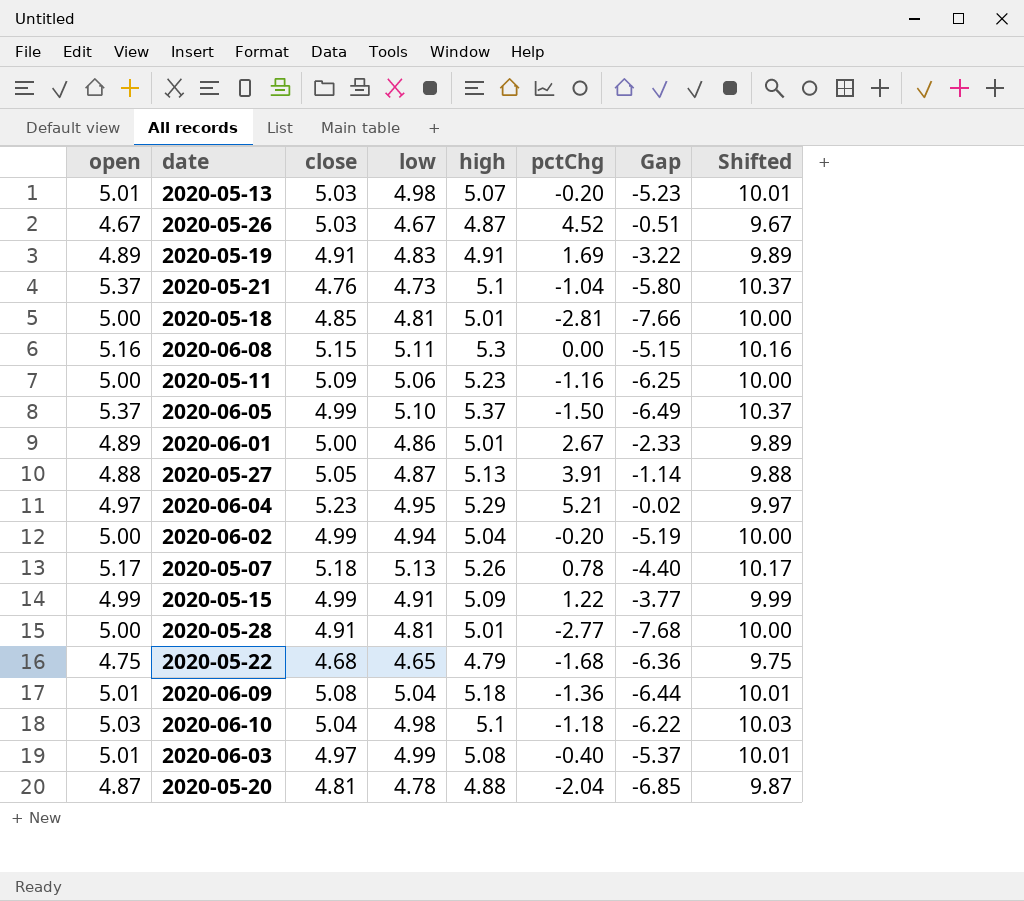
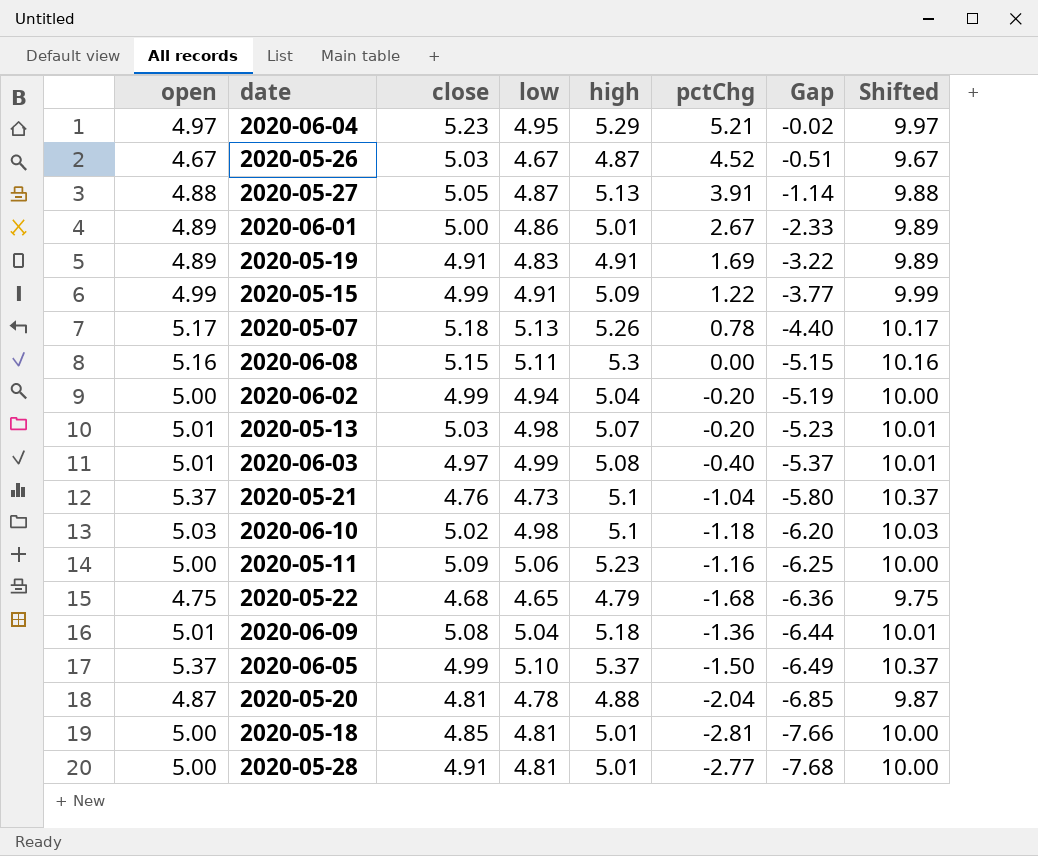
row order: none -> Gap descending
2020-06-10 | close: 5.04 -> 5.02
2020-06-10 | Gap: -6.22 -> -6.20

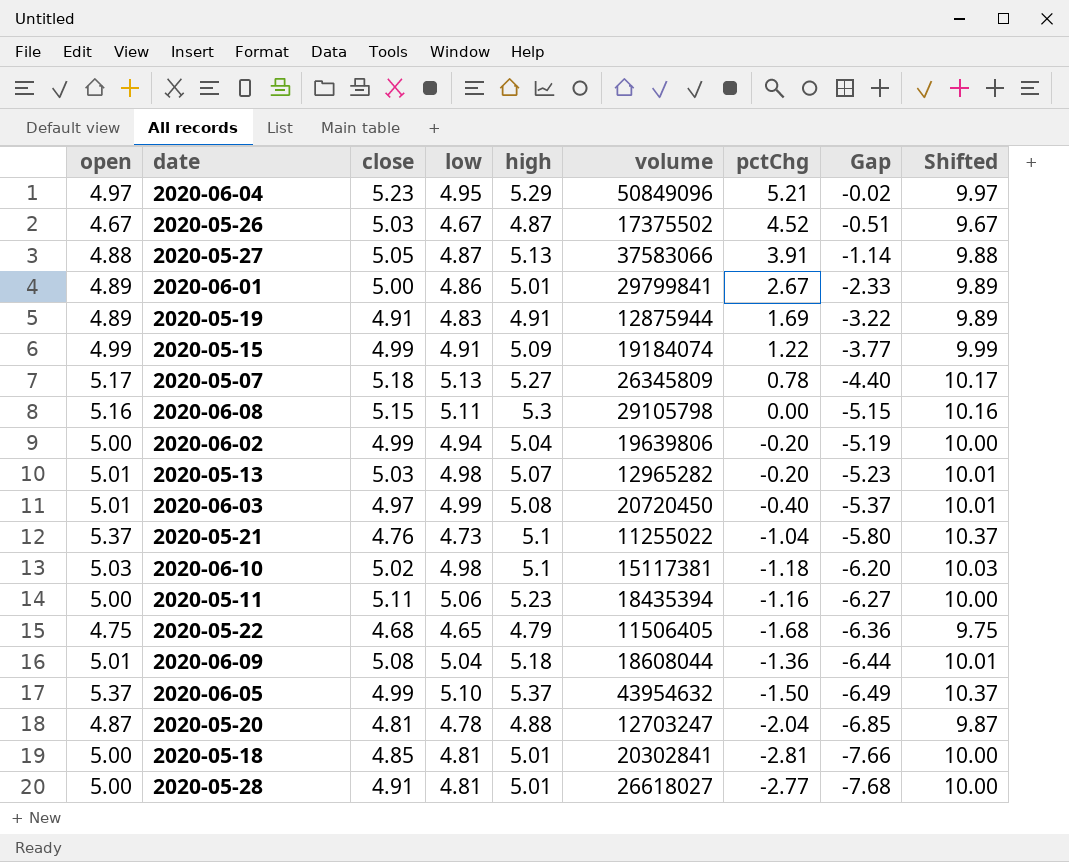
column volume | position: none -> 6
2020-05-07 | high: 5.26 -> 5.27
2020-05-11 | close: 5.09 -> 5.11
2020-05-11 | Gap: -6.25 -> -6.27

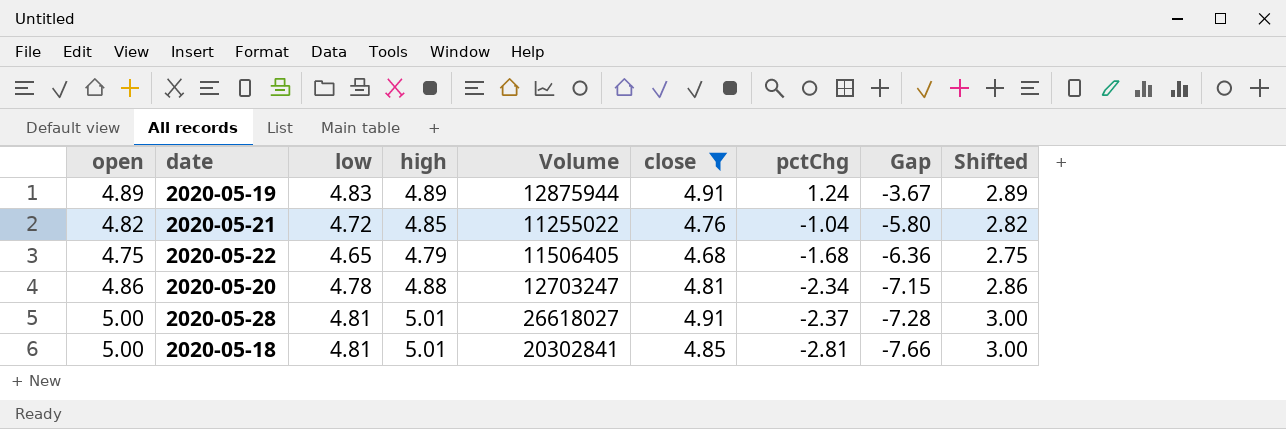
filter: none -> close <= 4.91
row order: Gap descending -> pctChg descending
column name: volume -> Volume
column close | position: 3 -> 6
column Shifted | formula: [open] + 5 -> [open] - 2
2020-05-19 | high: 4.91 -> 4.89
2020-05-19 | pctChg: 1.69 -> 1.24
2020-05-19 | Gap: -3.22 -> -3.67
2020-05-21 | open: 5.37 -> 4.82
2020-05-21 | low: 4.73 -> 4.72
2020-05-21 | high: 5.1 -> 4.85
2020-05-20 | open: 4.87 -> 4.86
2020-05-20 | pctChg: -2.04 -> -2.34
2020-05-20 | Gap: -6.85 -> -7.15
2020-05-28 | pctChg: -2.77 -> -2.37
2020-05-28 | Gap: -7.68 -> -7.28

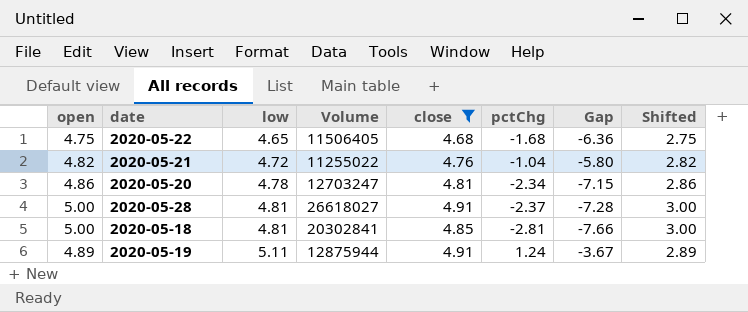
row order: pctChg descending -> low ascending
column high | position: 4 -> none
2020-05-19 | low: 4.83 -> 5.11

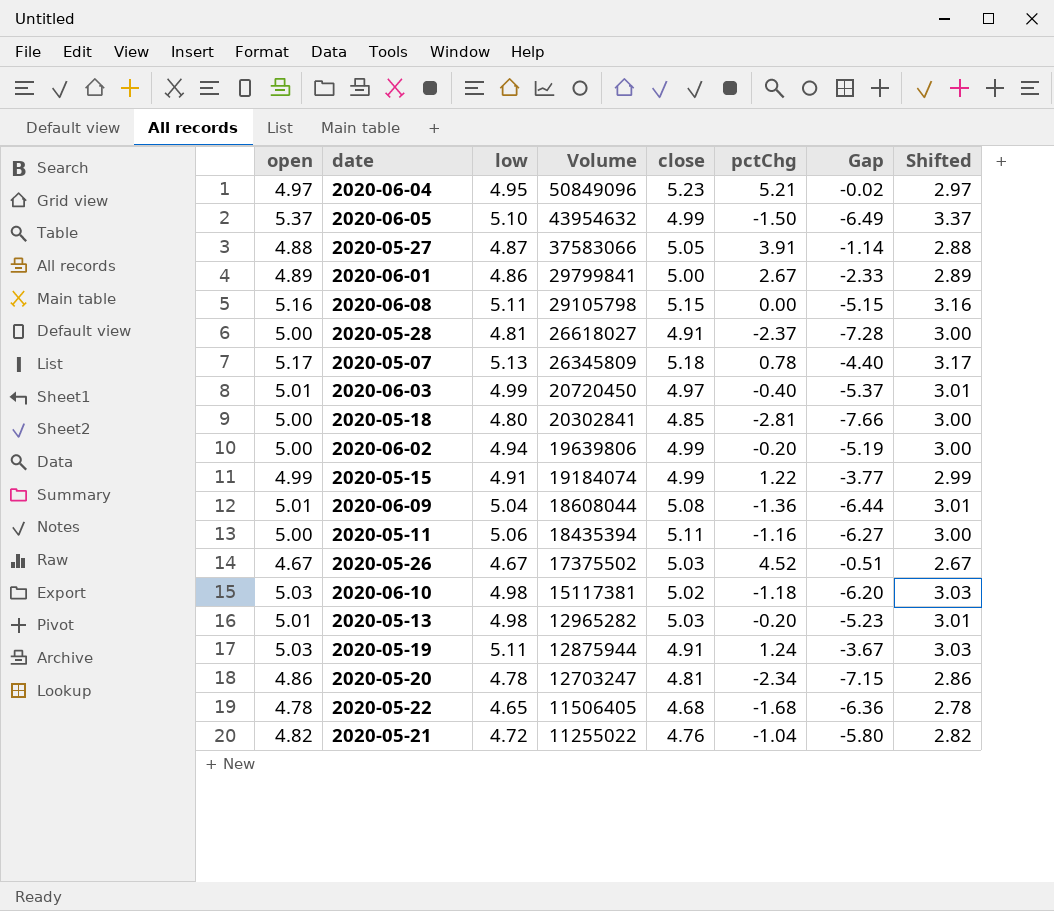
filter: close <= 4.91 -> none
row order: low ascending -> Volume descending
2020-05-18 | low: 4.81 -> 4.80
2020-05-19 | open: 4.89 -> 5.03
2020-05-19 | Shifted: 2.89 -> 3.03
2020-05-22 | open: 4.75 -> 4.78
2020-05-22 | Shifted: 2.75 -> 2.78

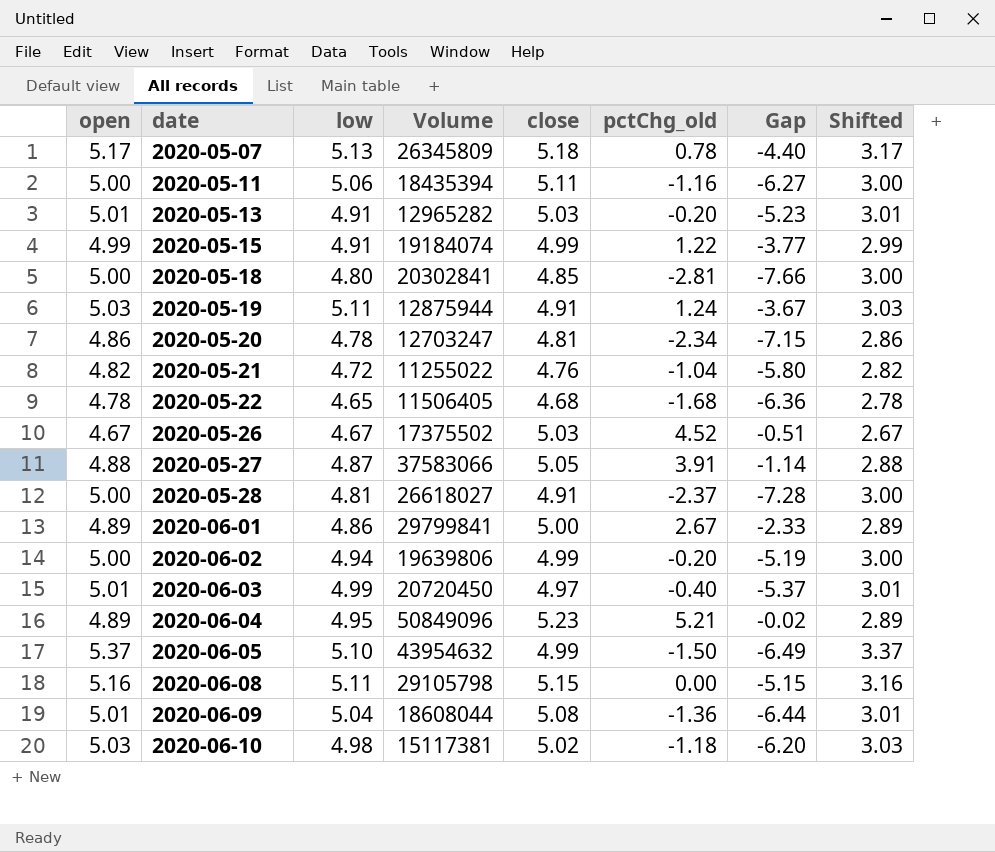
row order: Volume descending -> date ascending
column name: pctChg -> pctChg_old
2020-05-13 | low: 4.98 -> 4.91
2020-06-04 | open: 4.97 -> 4.89
2020-06-04 | Shifted: 2.97 -> 2.89

